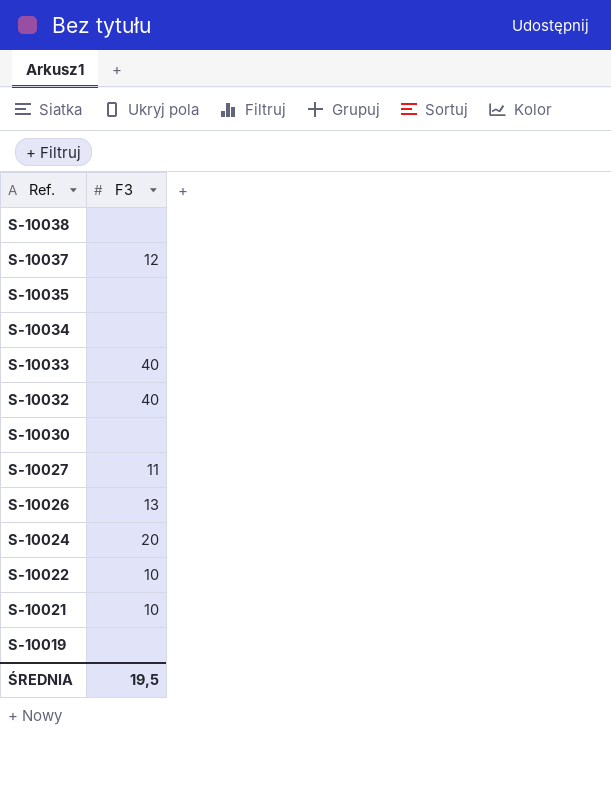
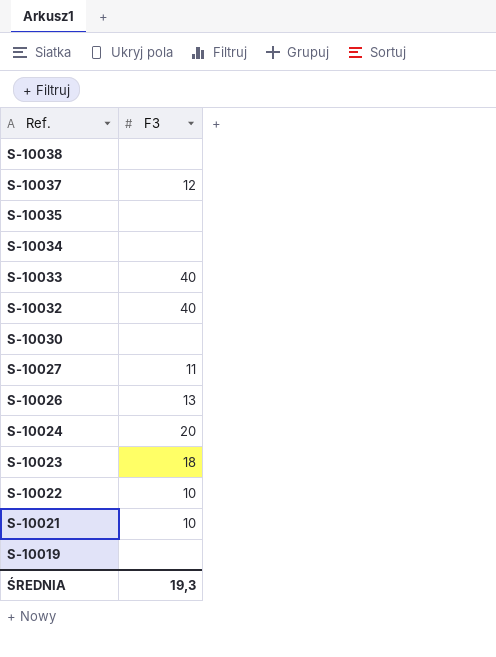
row S-10023: none -> 18
ŚREDNIA | F3: 19,5 -> 19,3

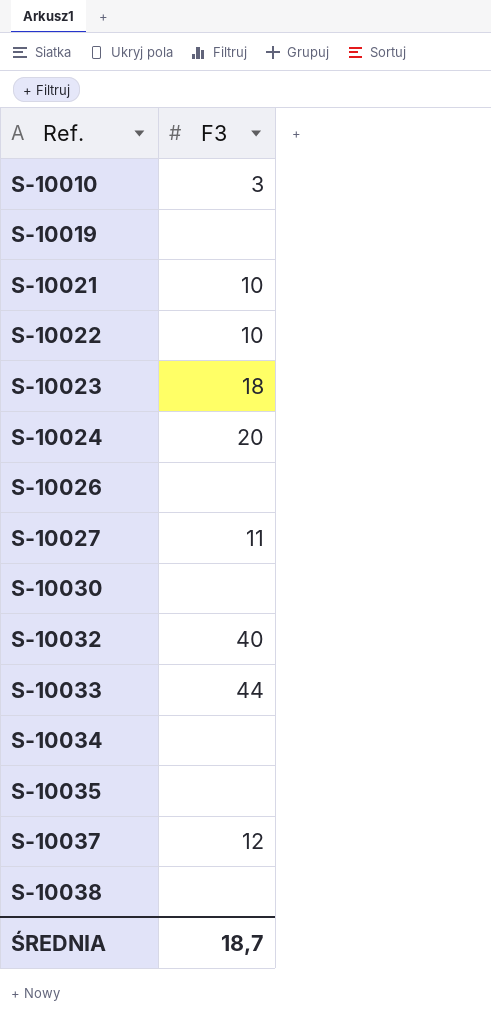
row order: Ref. descending -> Ref. ascending
row S-10010: none -> 3
S-10026 | F3: 13 -> none
S-10033 | F3: 40 -> 44
ŚREDNIA | F3: 19,3 -> 18,7

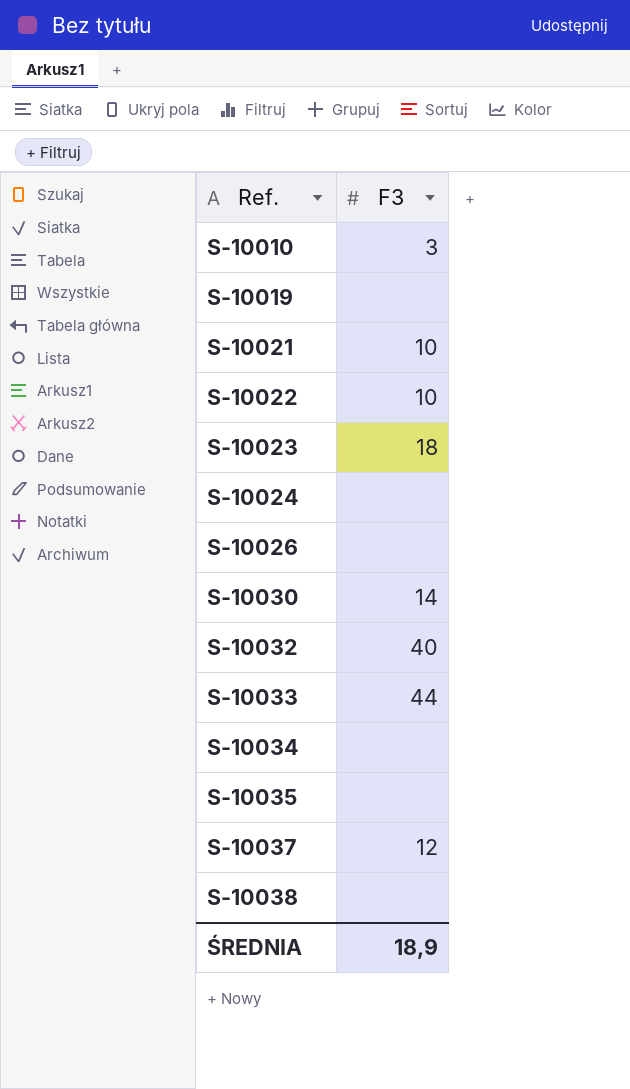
row S-10027: 11 -> none
S-10024 | F3: 20 -> none
S-10030 | F3: none -> 14
ŚREDNIA | F3: 18,7 -> 18,9

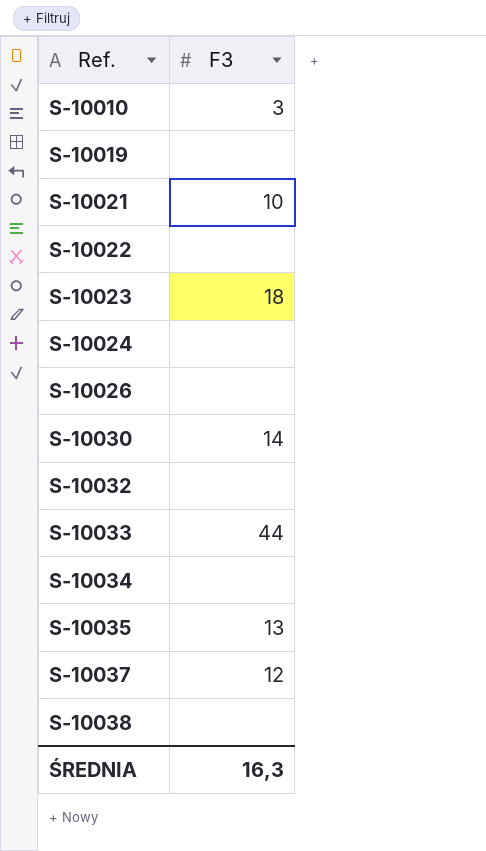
S-10022 | F3: 10 -> none
S-10032 | F3: 40 -> none
S-10035 | F3: none -> 13
ŚREDNIA | F3: 18,9 -> 16,3

